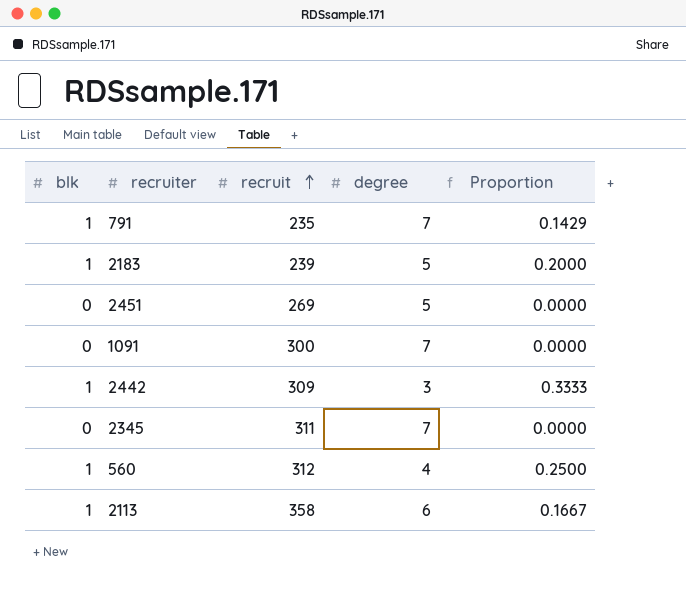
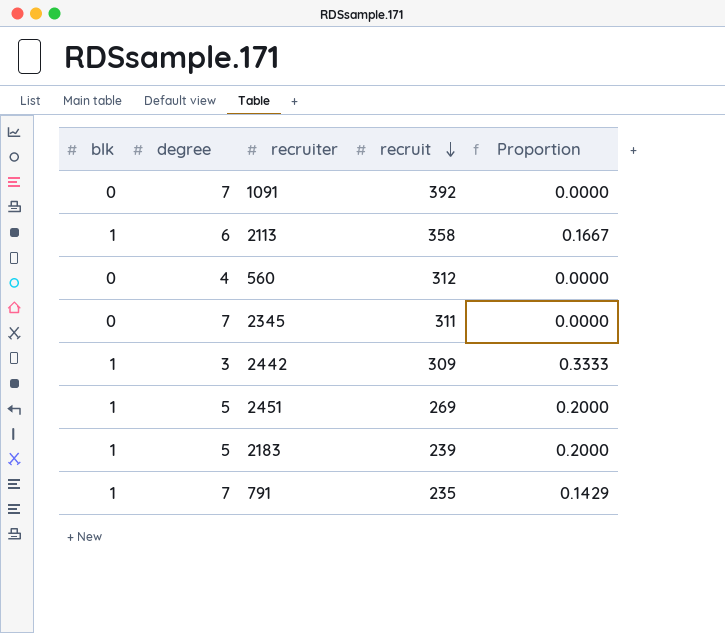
row order: recruit ascending -> recruit descending
column degree | position: 4 -> 2
1091 | recruit: 300 -> 392
560 | blk: 1 -> 0
560 | Proportion: 0.2500 -> 0.0000
2451 | blk: 0 -> 1
2451 | Proportion: 0.0000 -> 0.2000

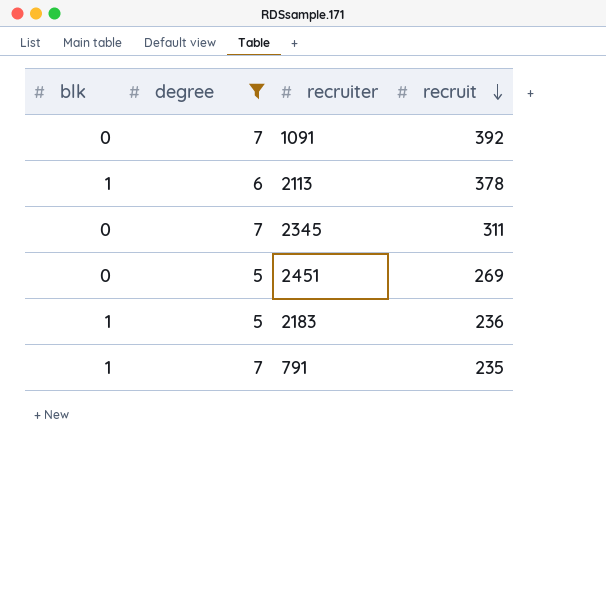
filter: none -> degree >= 5
column Proportion | formula: [blk] / [degree] -> none
2113 | recruit: 358 -> 378
2451 | blk: 1 -> 0
2183 | recruit: 239 -> 236

